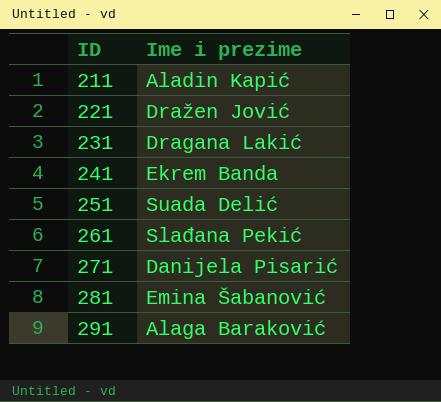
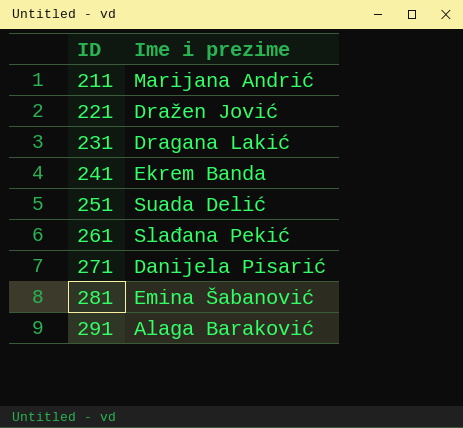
211 | Ime i prezime: Aladin Kapić -> Marijana Andrić

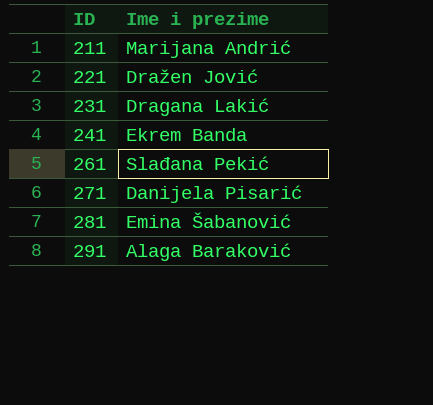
row 251: Suada Delić -> none

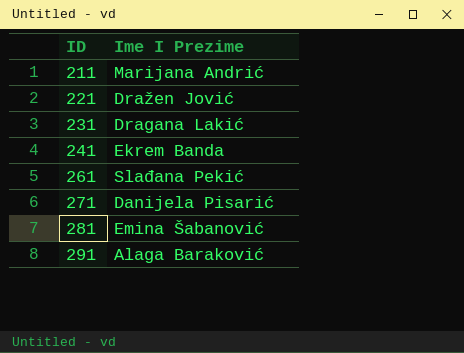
column name: Ime i prezime -> Ime I Prezime

